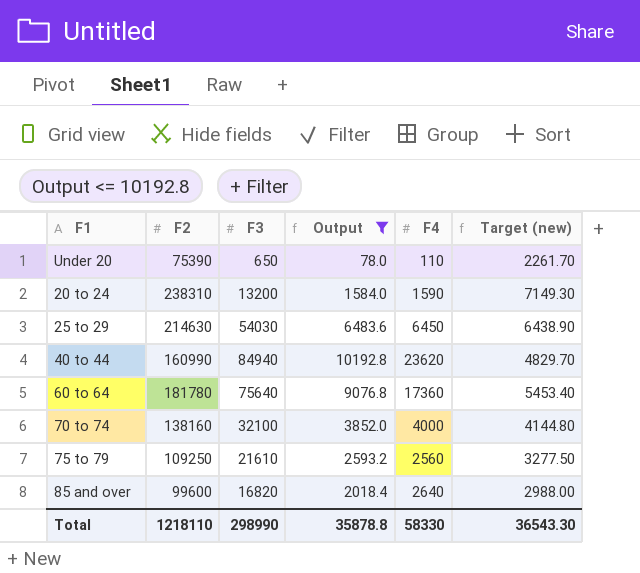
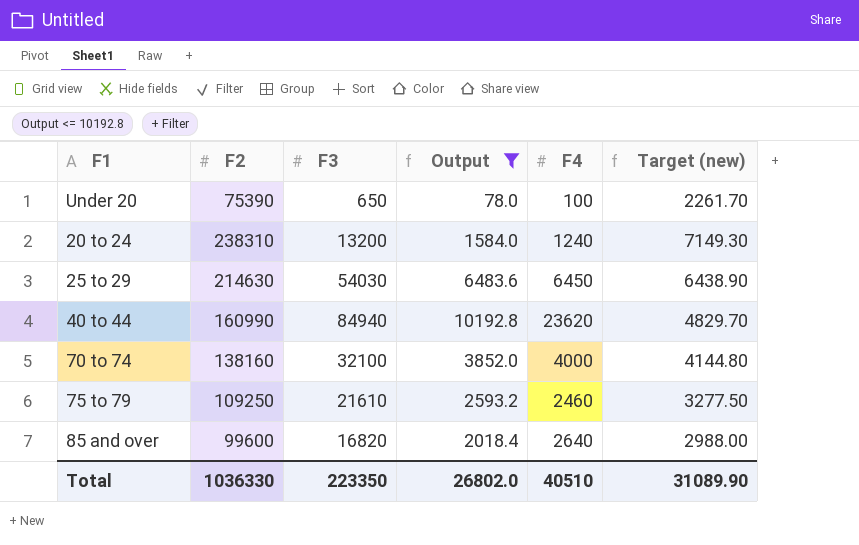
row 60 to 64: 181780 | 75640 | 9076.8 | 17360 | 5453.40 -> none
Under 20 | F4: 110 -> 100
20 to 24 | F4: 1590 -> 1240
75 to 79 | F4: 2560 -> 2460
Total | F2: 1218110 -> 1036330
Total | F3: 298990 -> 223350
Total | Output: 35878.8 -> 26802.0
Total | F4: 58330 -> 40510
Total | Target (new): 36543.30 -> 31089.90

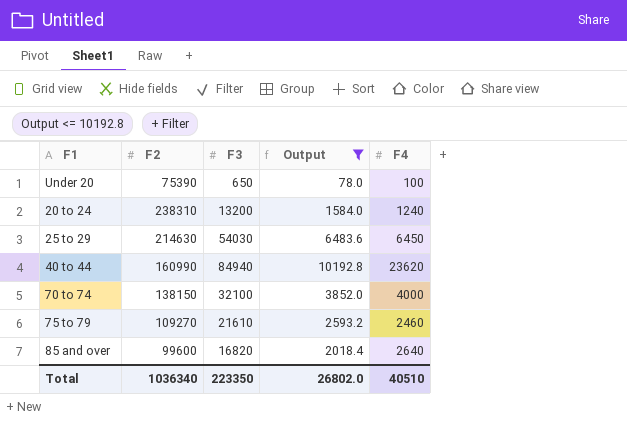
column Target (new) | formula: [F2] * 0.03 -> none
70 to 74 | F2: 138160 -> 138150
75 to 79 | F2: 109250 -> 109270
Total | F2: 1036330 -> 1036340

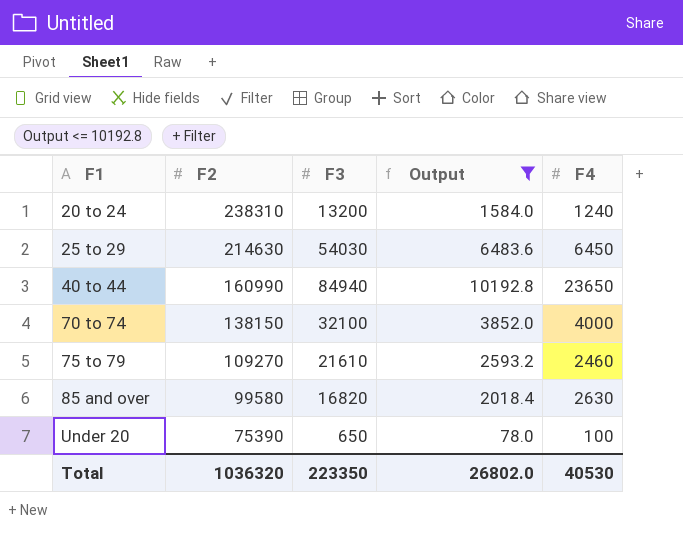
row order: none -> F1 ascending
40 to 44 | F4: 23620 -> 23650
85 and over | F2: 99600 -> 99580
85 and over | F4: 2640 -> 2630
Total | F2: 1036340 -> 1036320
Total | F4: 40510 -> 40530

